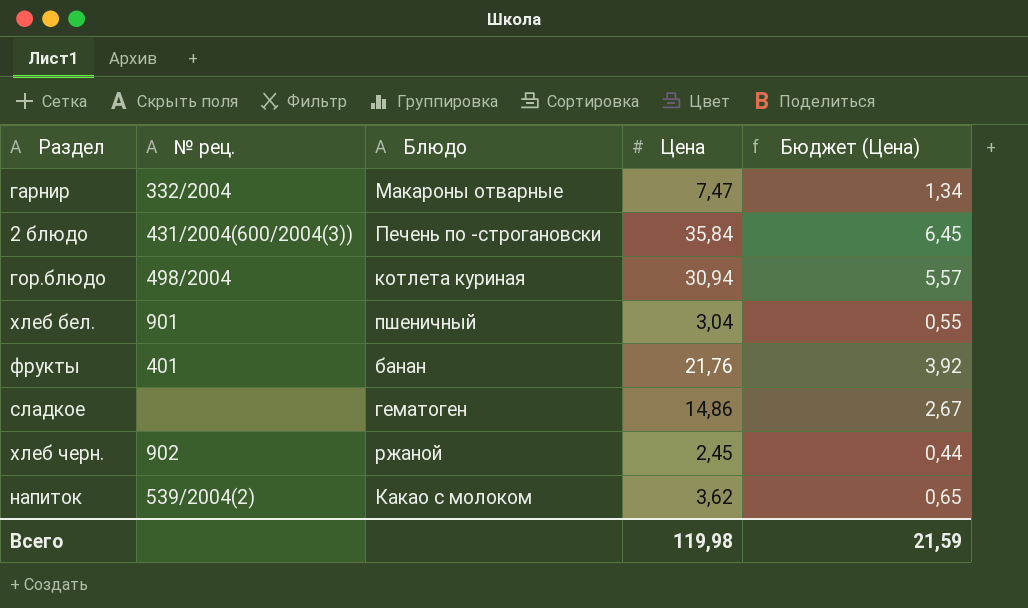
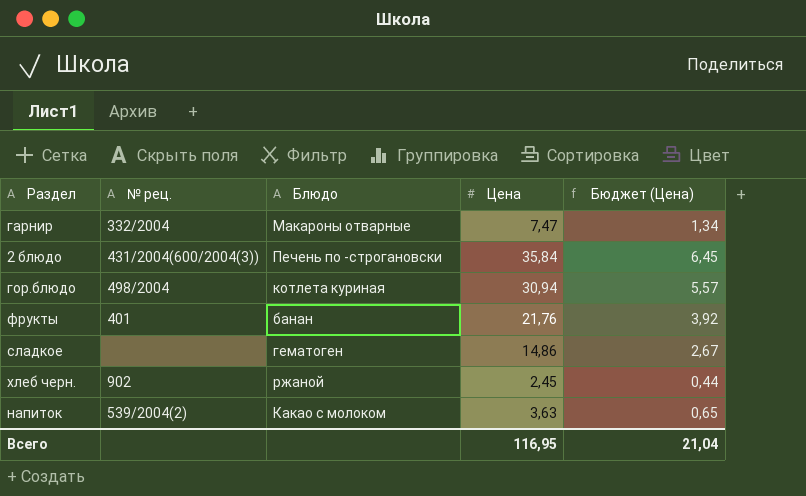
row хлеб бел.: 901 | пшеничный | 3,04 | 0,55 -> none
напиток | Цена: 3,62 -> 3,63
Всего | Цена: 119,98 -> 116,95
Всего | Бюджет (Цена): 21,59 -> 21,04

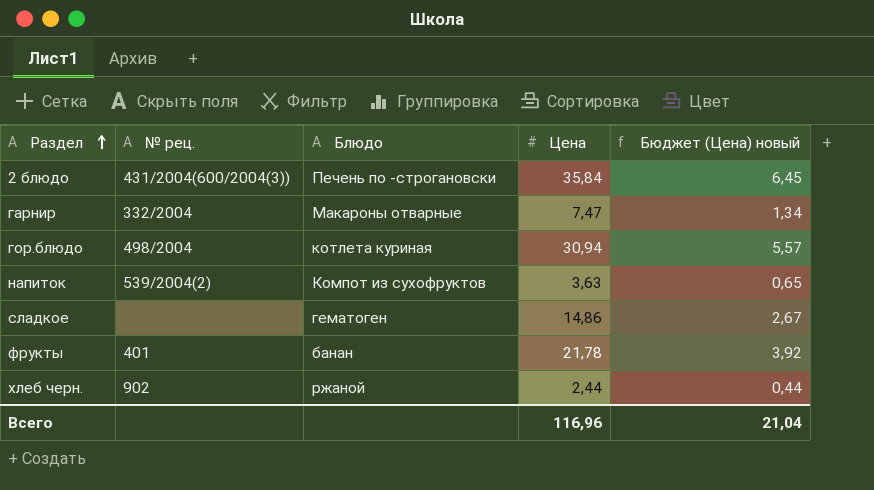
row order: none -> Раздел ascending
column name: Бюджет (Цена) -> Бюджет (Цена) новый
напиток | Блюдо: Какао с молоком -> Компот из сухофруктов
фрукты | Цена: 21,76 -> 21,78
хлеб черн. | Цена: 2,45 -> 2,44
Всего | Цена: 116,95 -> 116,96

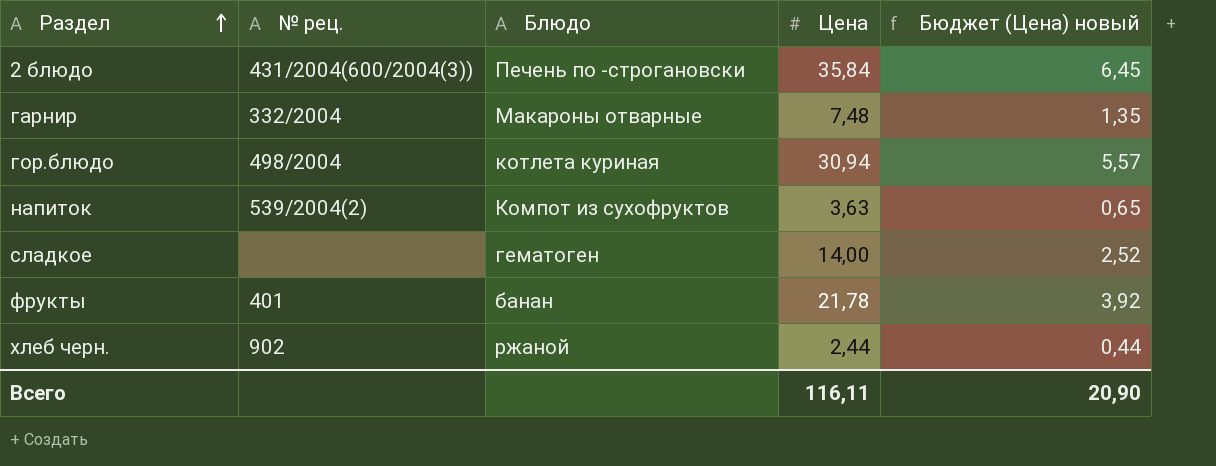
гарнир | Цена: 7,47 -> 7,48
гарнир | Бюджет (Цена) новый: 1,34 -> 1,35
сладкое | Цена: 14,86 -> 14,00
сладкое | Бюджет (Цена) новый: 2,67 -> 2,52
Всего | Цена: 116,96 -> 116,11
Всего | Бюджет (Цена) новый: 21,04 -> 20,90

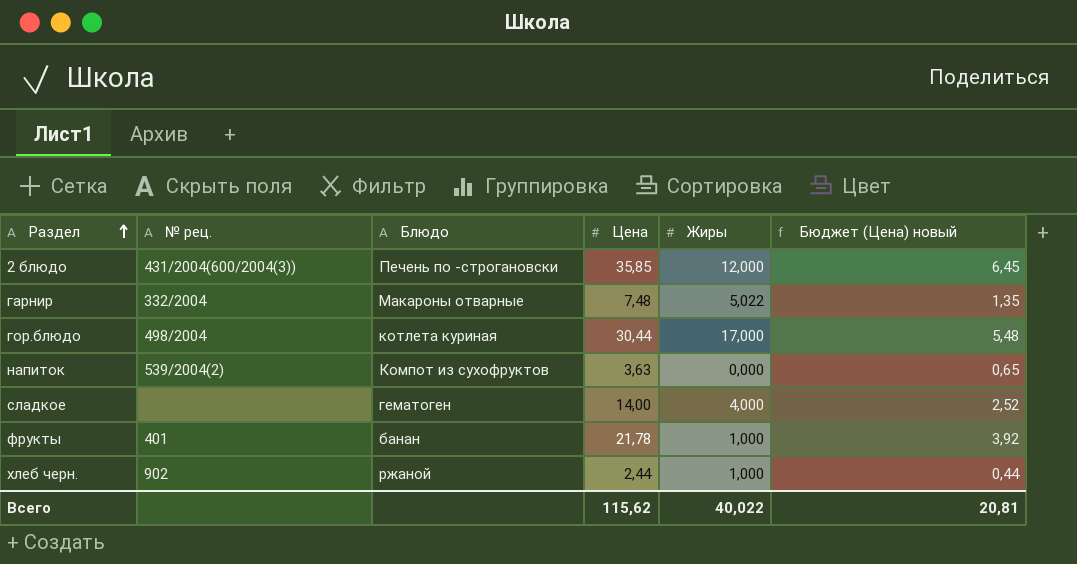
column Жиры | position: none -> 5
2 блюдо | Цена: 35,84 -> 35,85
гор.блюдо | Цена: 30,94 -> 30,44
гор.блюдо | Бюджет (Цена) новый: 5,57 -> 5,48
Всего | Цена: 116,11 -> 115,62
Всего | Бюджет (Цена) новый: 20,90 -> 20,81

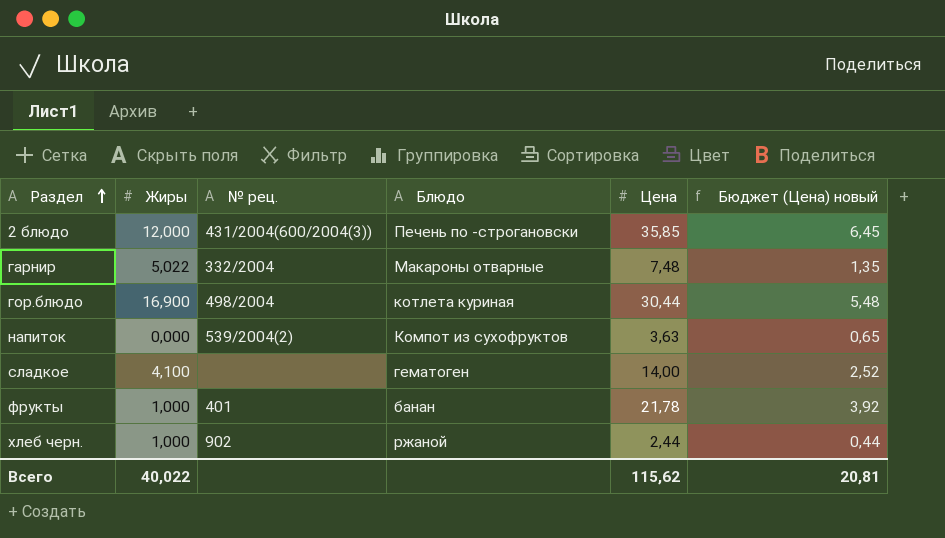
column Жиры | position: 5 -> 2
гор.блюдо | Жиры: 17,000 -> 16,900
сладкое | Жиры: 4,000 -> 4,100

